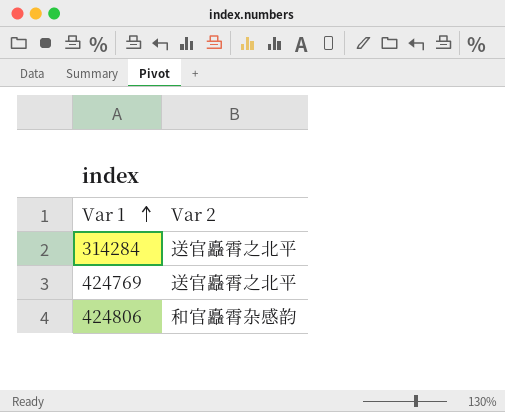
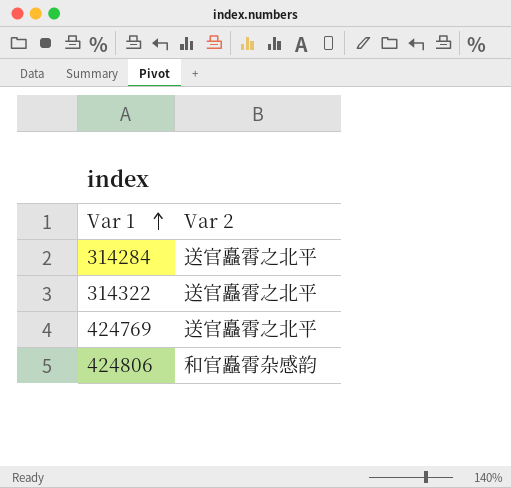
row 314322: none -> 送官矗霄之北平

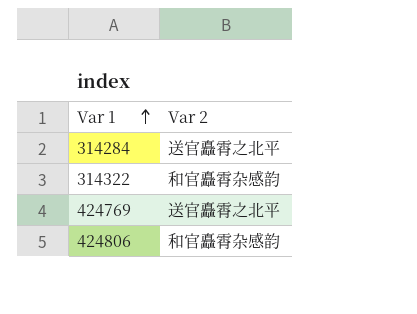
314322 | Var 2: 送官矗霄之北平 -> 和官矗霄杂感韵

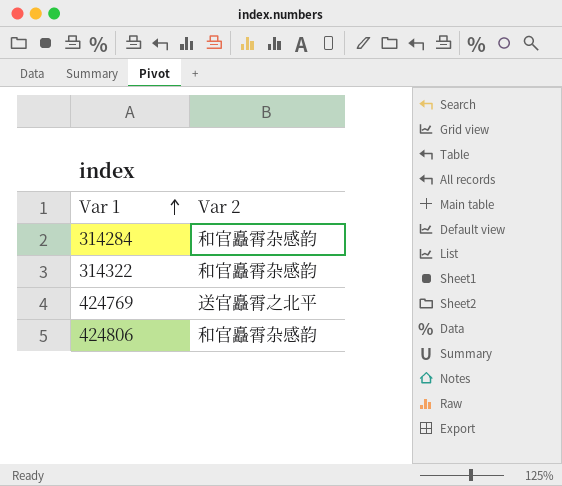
314284 | Var 2: 送官矗霄之北平 -> 和官矗霄杂感韵

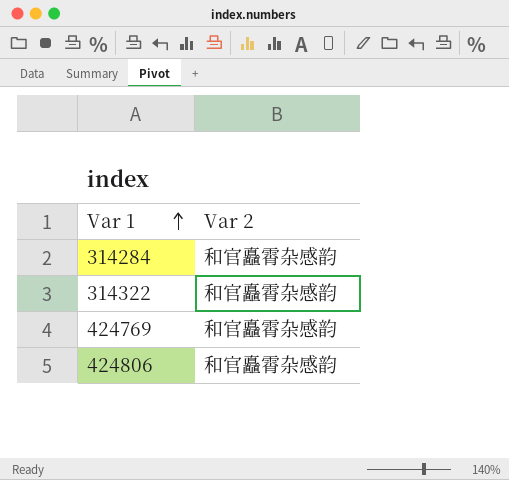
424769 | Var 2: 送官矗霄之北平 -> 和官矗霄杂感韵

